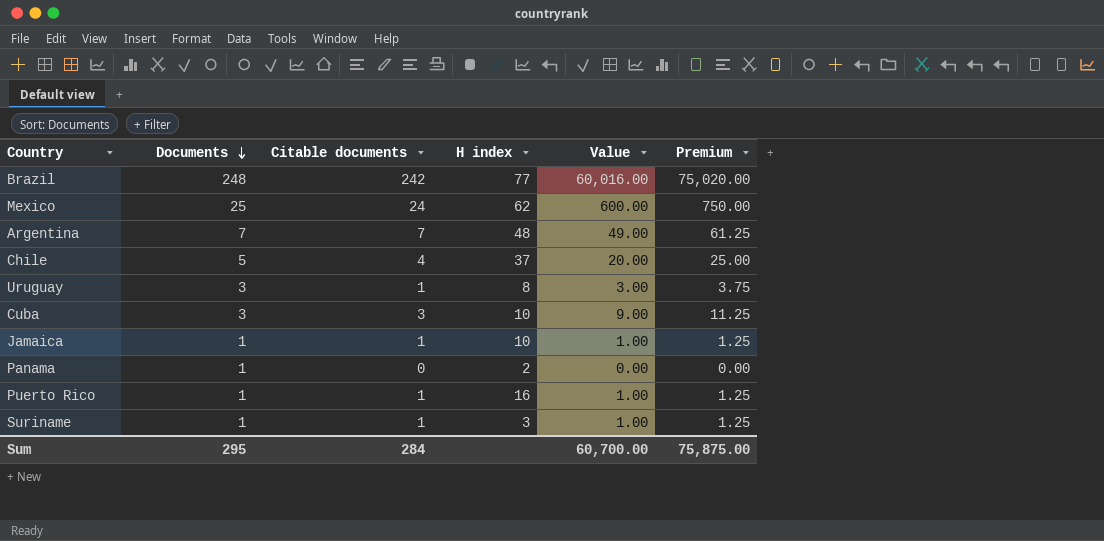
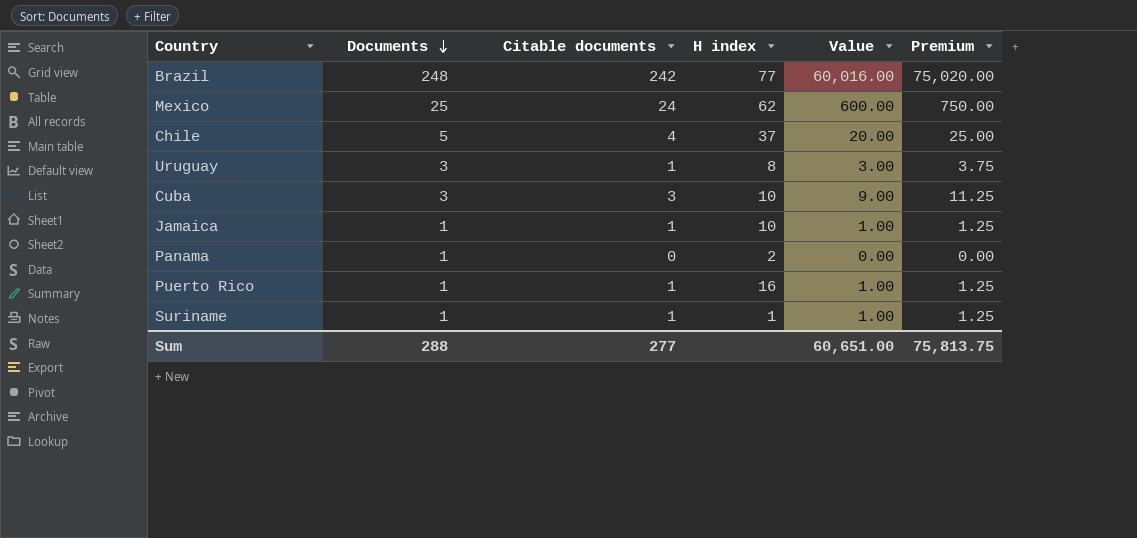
row Argentina: 7 | 7 | 48 | 49.00 | 61.25 -> none
Suriname | H index: 3 -> 1
Sum | Documents: 295 -> 288
Sum | Citable documents: 284 -> 277
Sum | Value: 60,700.00 -> 60,651.00
Sum | Premium: 75,875.00 -> 75,813.75

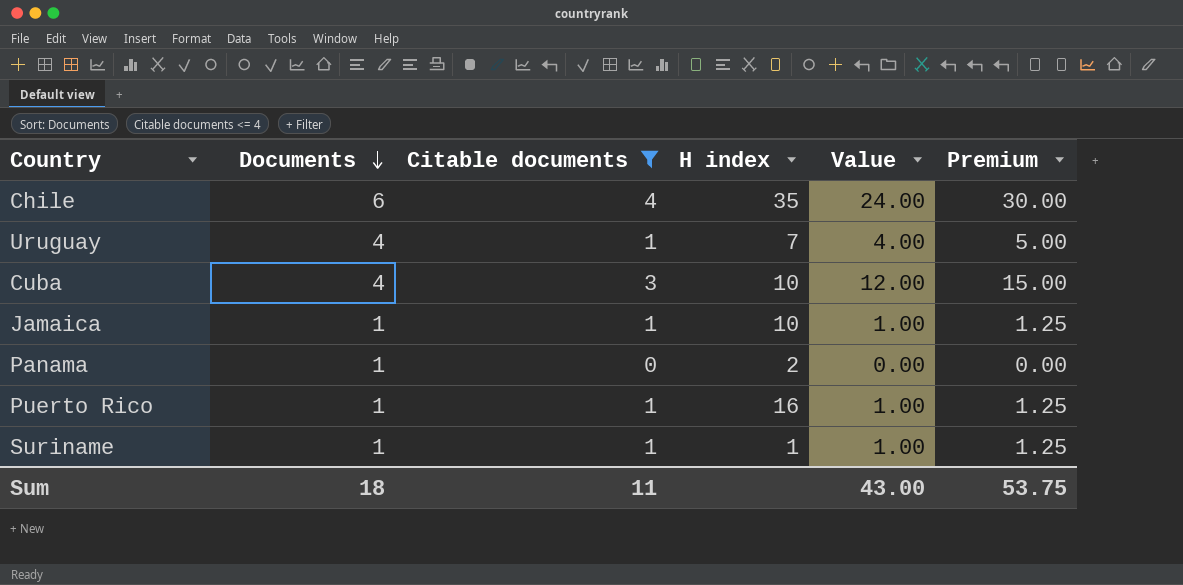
filter: none -> Citable documents <= 4
Chile | Documents: 5 -> 6
Chile | H index: 37 -> 35
Chile | Value: 20.00 -> 24.00
Chile | Premium: 25.00 -> 30.00
Uruguay | Documents: 3 -> 4
Uruguay | H index: 8 -> 7
Uruguay | Value: 3.00 -> 4.00
Uruguay | Premium: 3.75 -> 5.00
Cuba | Documents: 3 -> 4
Cuba | Value: 9.00 -> 12.00
Cuba | Premium: 11.25 -> 15.00
Sum | Documents: 288 -> 18
Sum | Citable documents: 277 -> 11
Sum | Value: 60,651.00 -> 43.00
Sum | Premium: 75,813.75 -> 53.75

